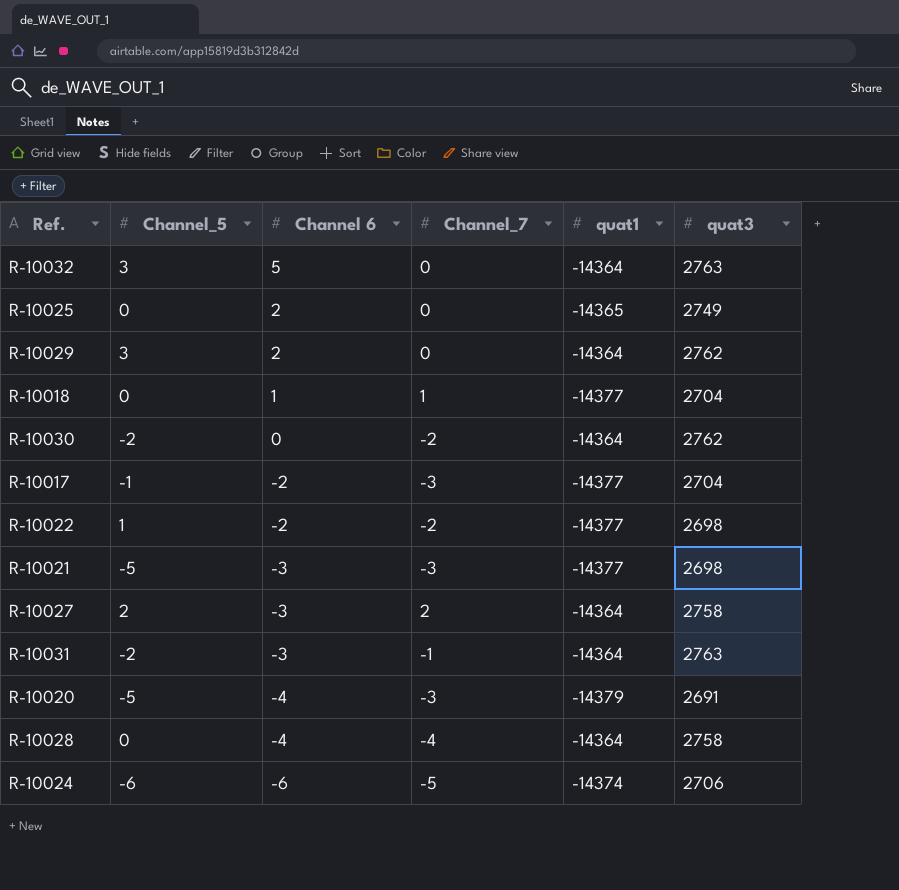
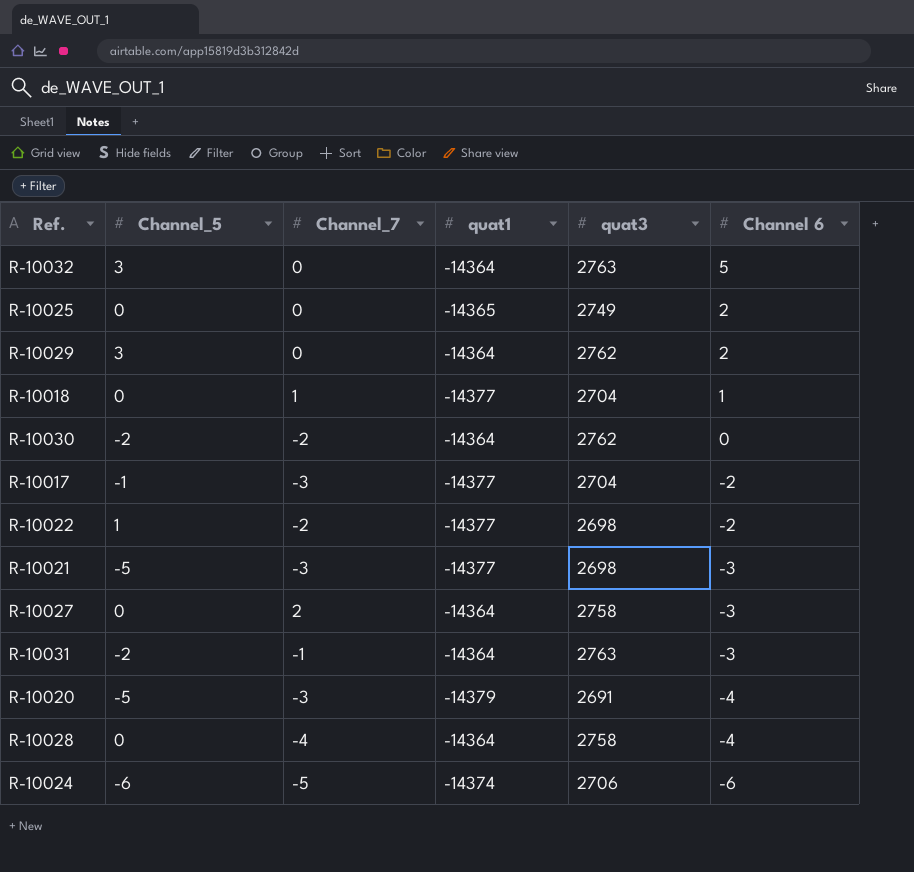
column Channel 6 | position: 3 -> 6
R-10027 | Channel_5: 2 -> 0

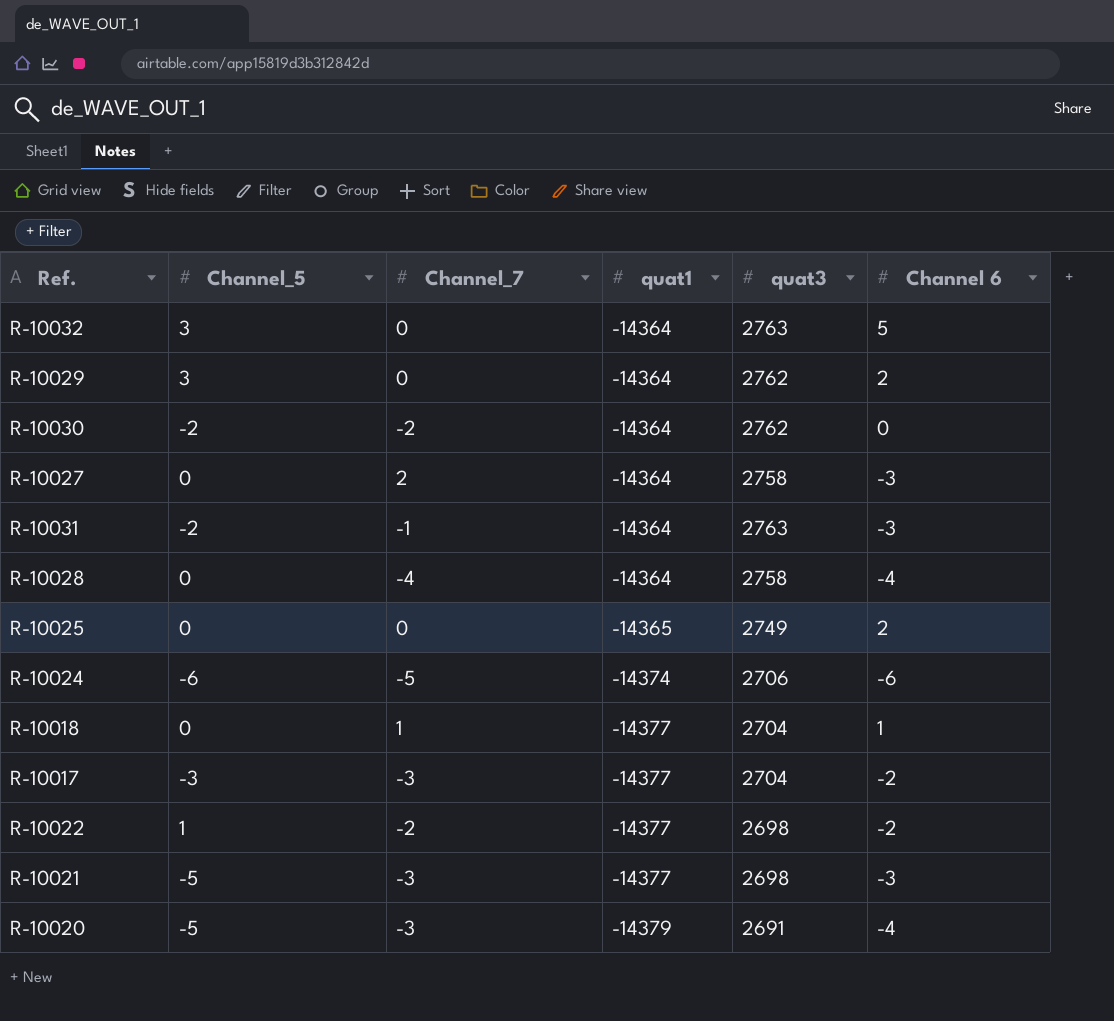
row order: Channel 6 descending -> quat1 descending
R-10017 | Channel_5: -1 -> -3

